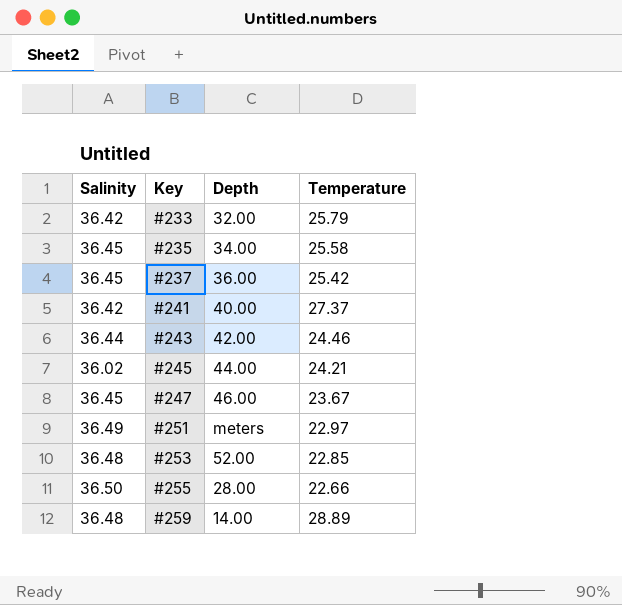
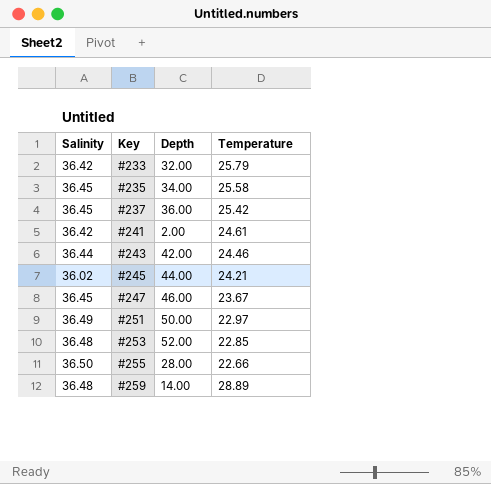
#241 | Depth: 40.00 -> 2.00
#241 | Temperature: 27.37 -> 24.61
#251 | Depth: meters -> 50.00

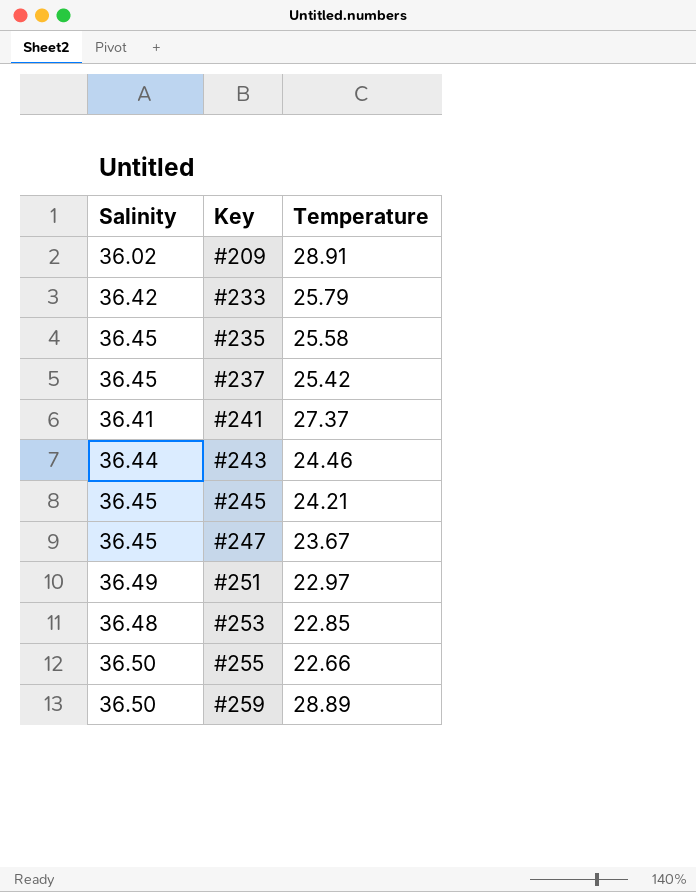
column Depth | position: 3 -> none
row #209: none -> 36.02 | 28.91
#241 | Salinity: 36.42 -> 36.41
#241 | Temperature: 24.61 -> 27.37
#245 | Salinity: 36.02 -> 36.45
#259 | Salinity: 36.48 -> 36.50

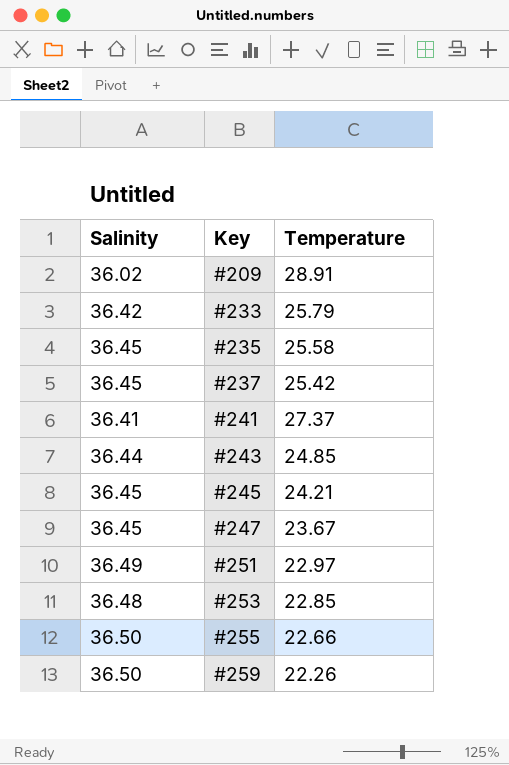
#243 | Temperature: 24.46 -> 24.85
#259 | Temperature: 28.89 -> 22.26

